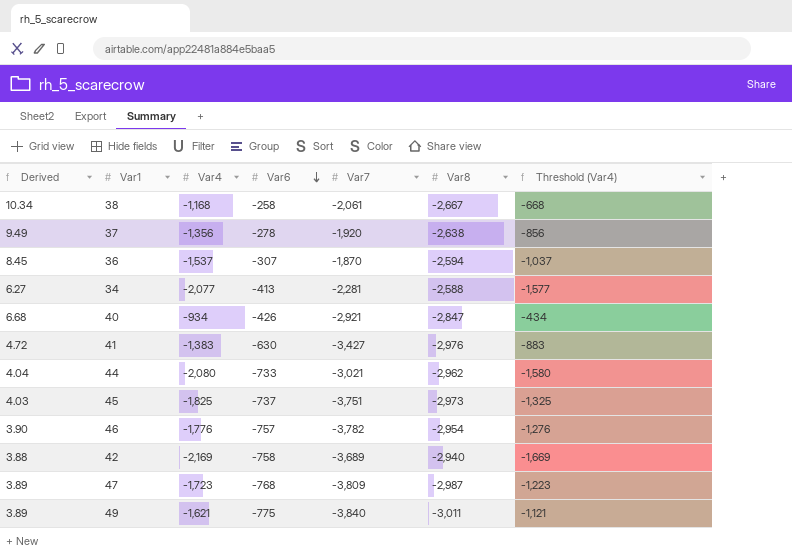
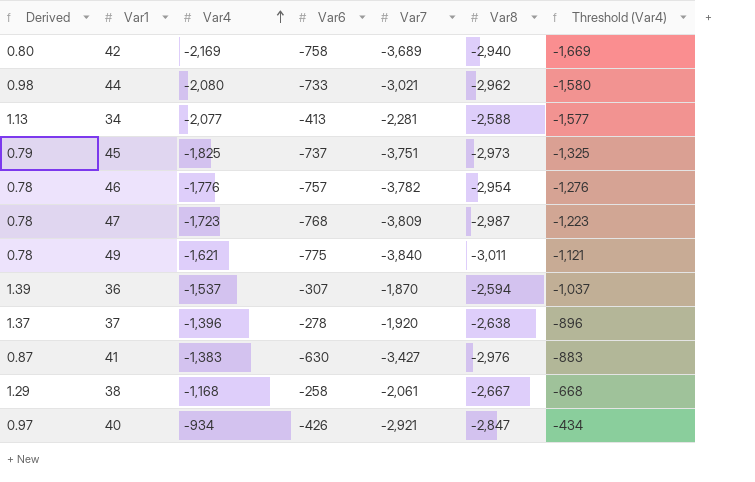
row order: Var6 descending -> Var4 ascending
column Derived | formula: [Var8] / [Var6] -> [Var8] / [Var7]
37 | Var4: -1,356 -> -1,396
37 | Threshold (Var4): -856 -> -896

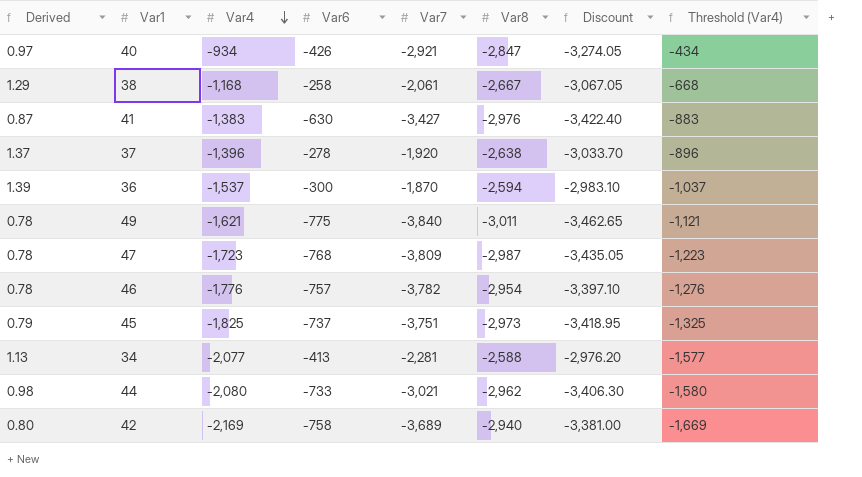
row order: Var4 ascending -> Var4 descending
column Discount | formula: none -> [Var8] * 1.15
36 | Var6: -307 -> -300

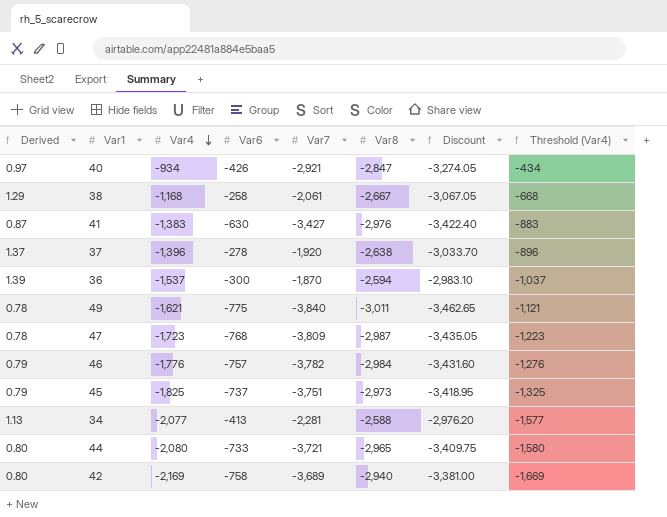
46 | Derived: 0.78 -> 0.79
46 | Var8: -2,954 -> -2,984
46 | Discount: -3,397.10 -> -3,431.60
44 | Derived: 0.98 -> 0.80
44 | Var7: -3,021 -> -3,721
44 | Var8: -2,962 -> -2,965
44 | Discount: -3,406.30 -> -3,409.75

